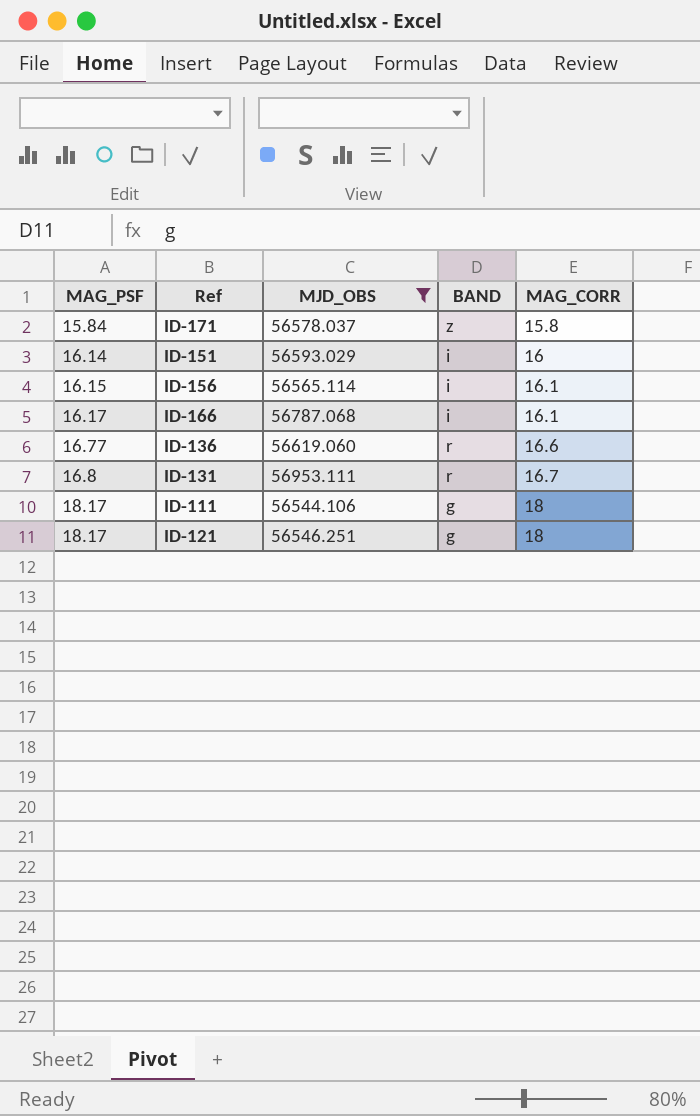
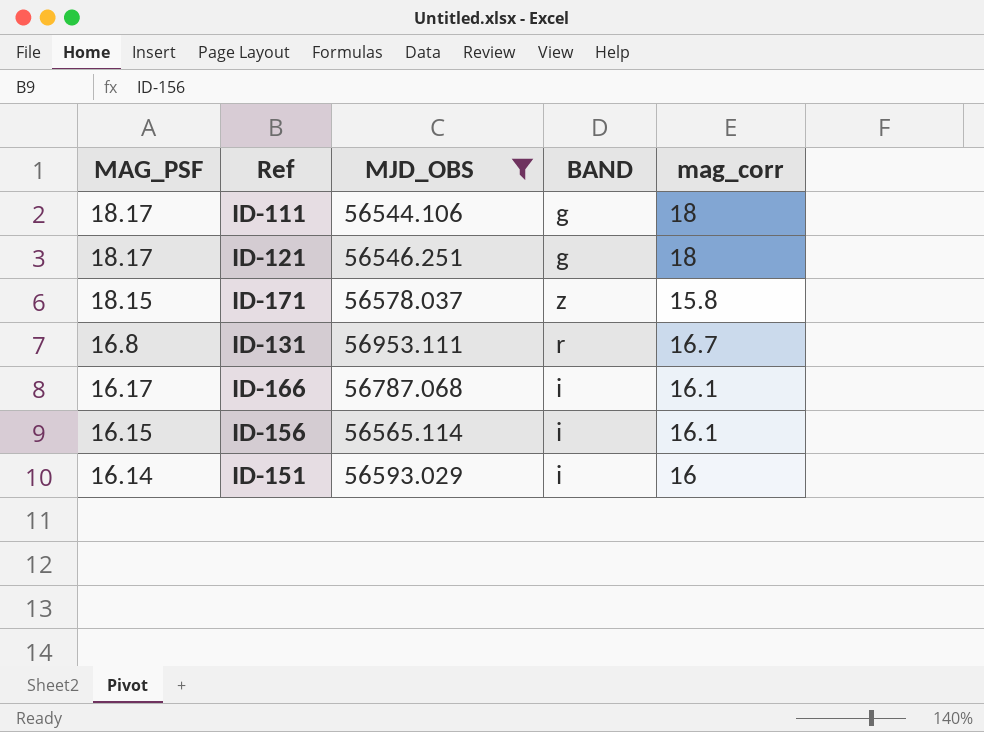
row order: MAG_PSF ascending -> MAG_PSF descending
column name: MAG_CORR -> mag_corr
row ID-136: 16.77 | 56619.060 | r | 16.6 -> none
ID-171 | MAG_PSF: 15.84 -> 18.15

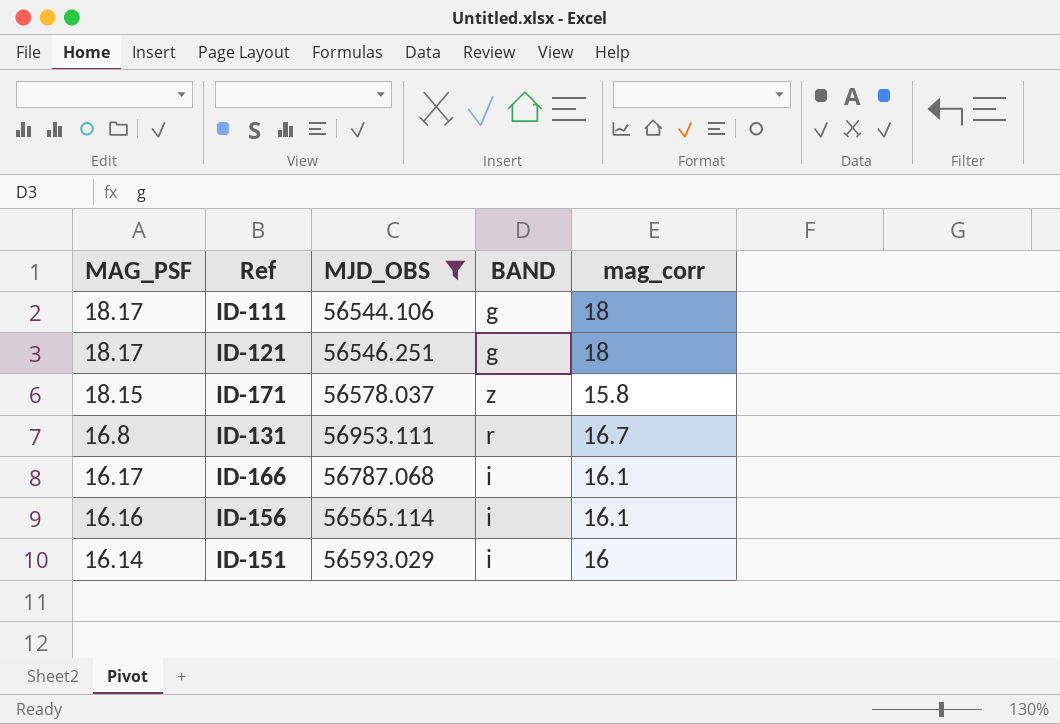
ID-156 | MAG_PSF: 16.15 -> 16.16

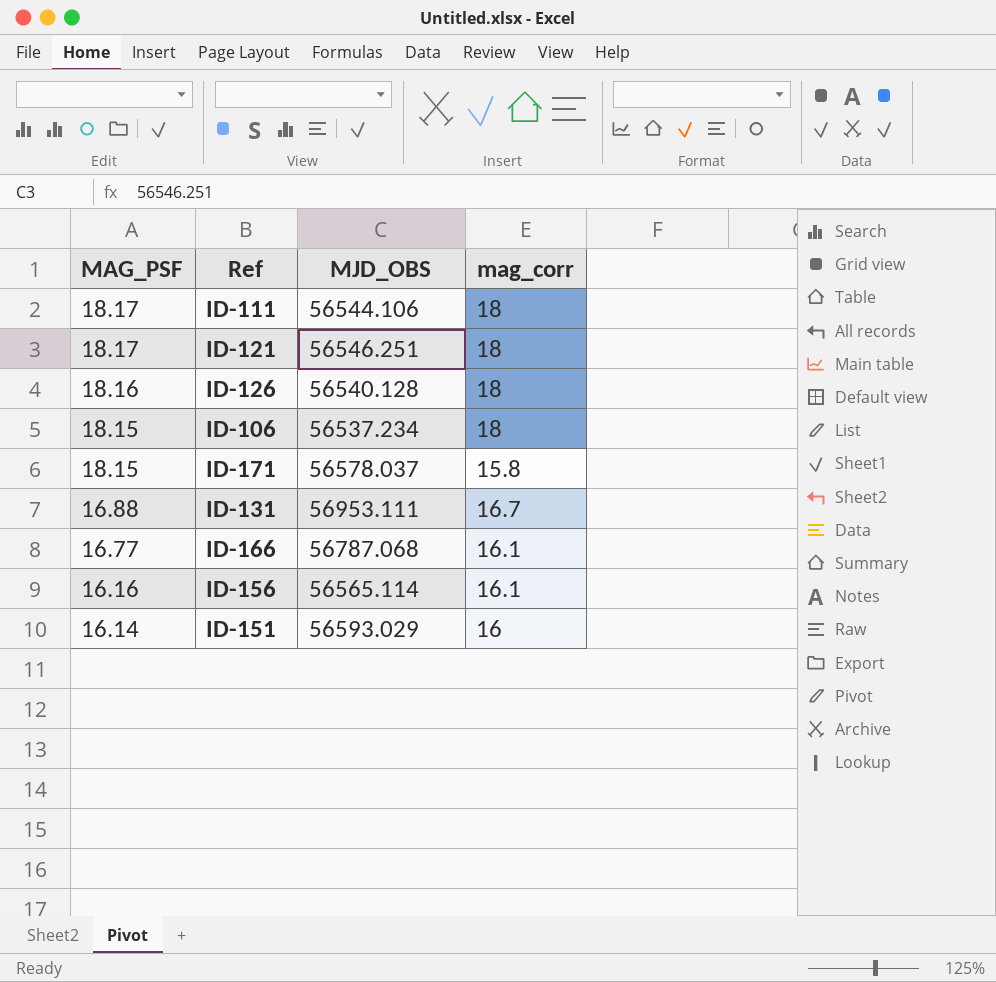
filter: MJD_OBS >= 56544.106 -> none
column BAND | position: 4 -> none
ID-131 | MAG_PSF: 16.8 -> 16.88
ID-166 | MAG_PSF: 16.17 -> 16.77

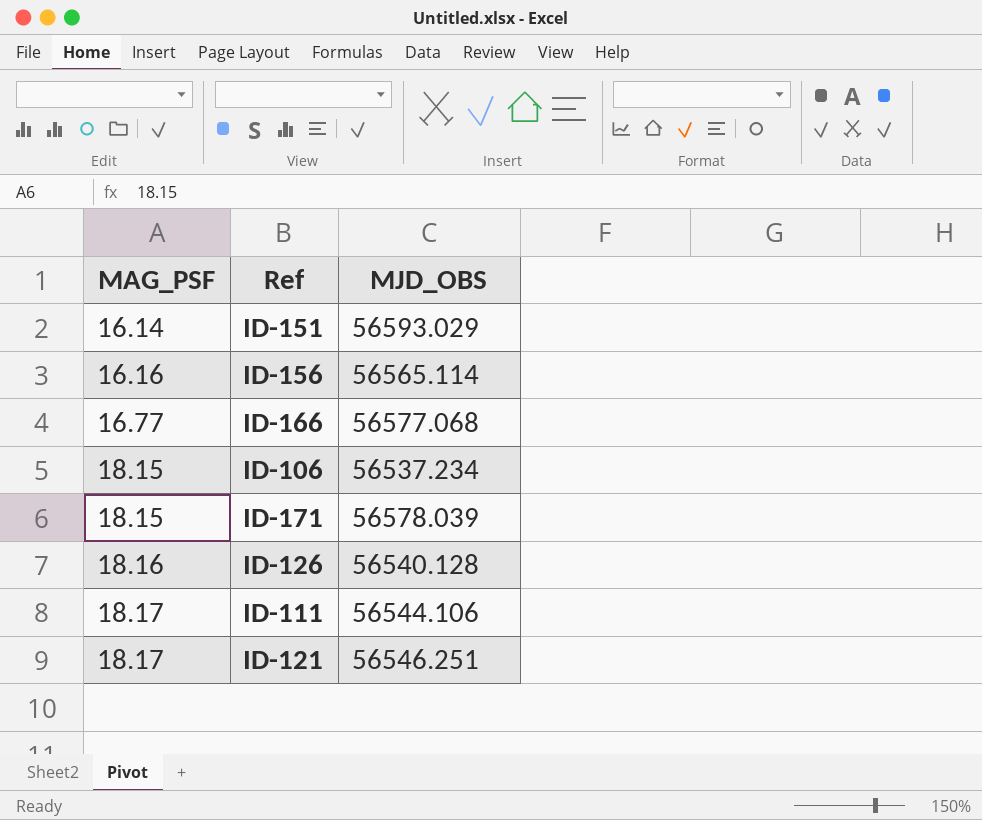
row order: MAG_PSF descending -> MAG_PSF ascending
column mag_corr | position: 4 -> none
row ID-131: 16.88 | 56953.111 | 16.7 -> none
ID-166 | MJD_OBS: 56787.068 -> 56577.068
ID-171 | MJD_OBS: 56578.037 -> 56578.039

